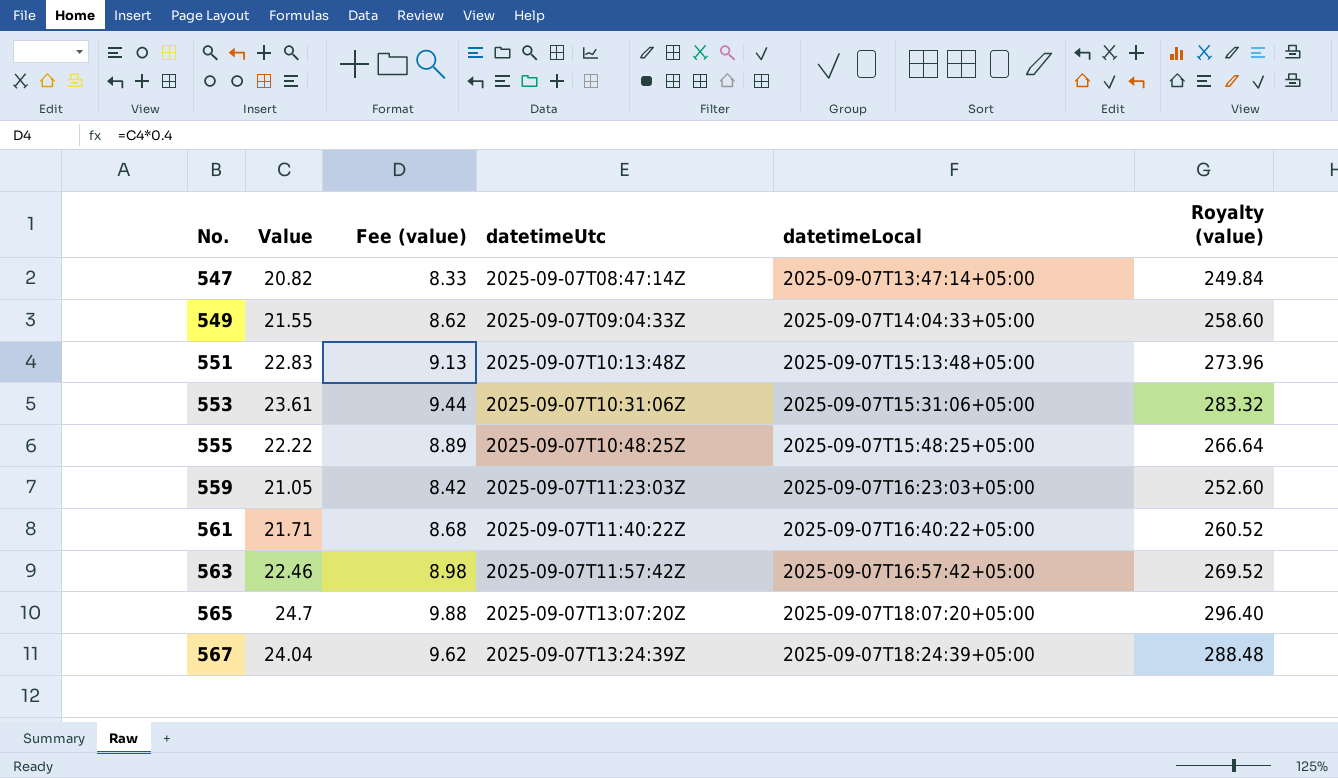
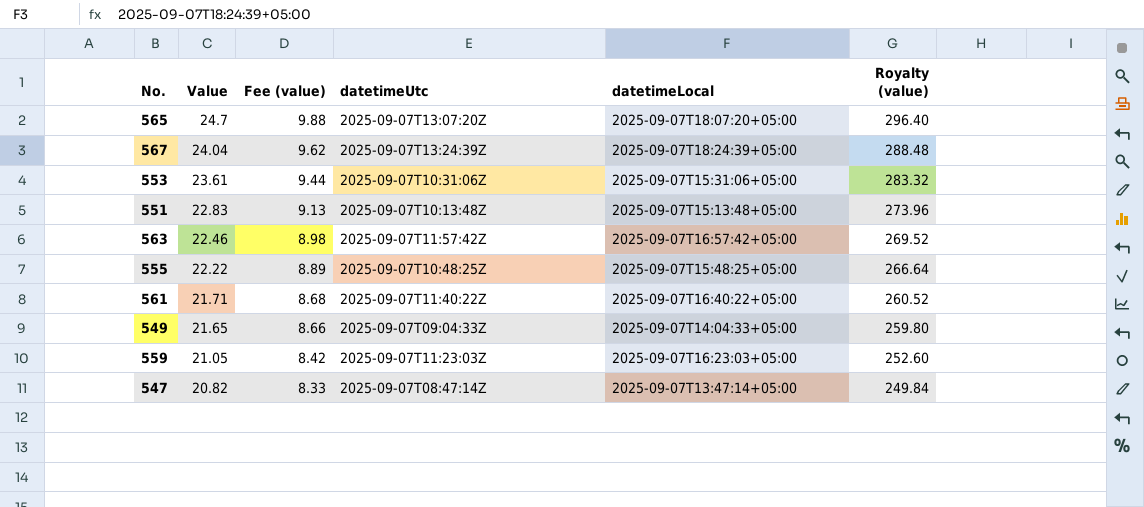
row order: No. ascending -> Value descending
549 | Value: 21.55 -> 21.65
549 | Fee (value): 8.62 -> 8.66
549 | Royalty (value): 258.60 -> 259.80

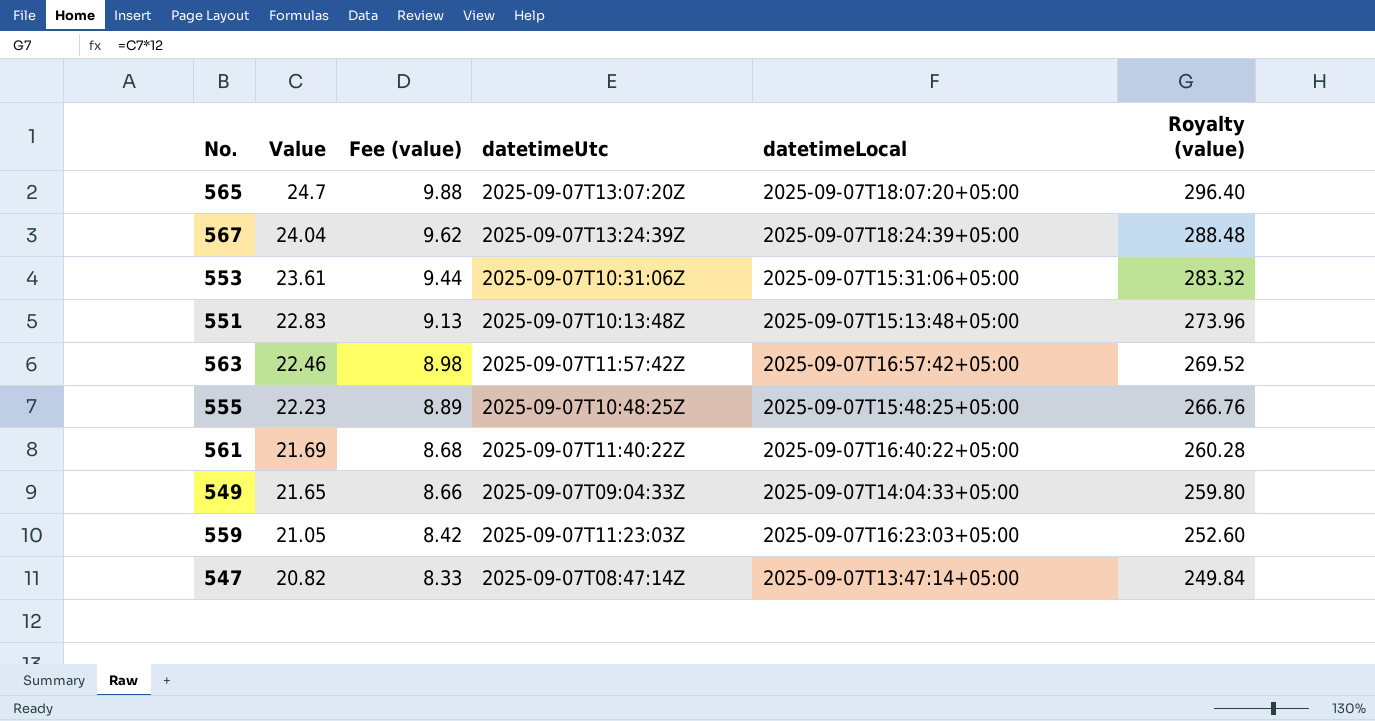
555 | Value: 22.22 -> 22.23
555 | Royalty (value): 266.64 -> 266.76
561 | Value: 21.71 -> 21.69
561 | Royalty (value): 260.52 -> 260.28

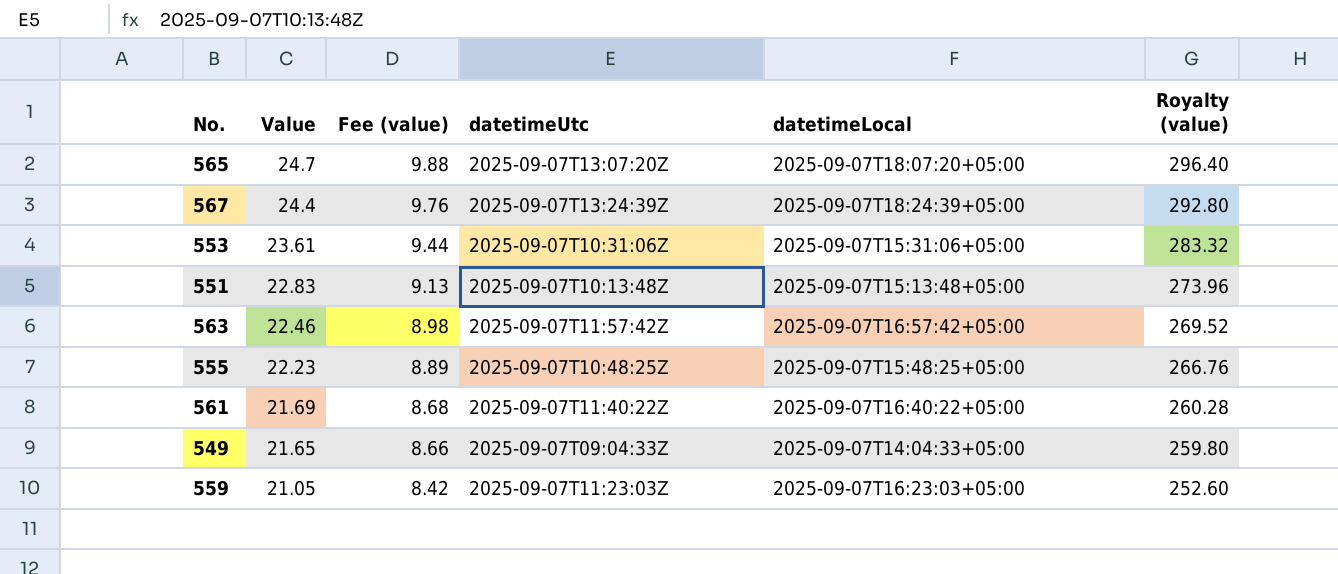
row 547: 20.82 | 8.33 | 2025-09-07T08:47:14Z | 2025-09-07T13:47:14+05:00 | 249.84 -> none
567 | Value: 24.04 -> 24.4
567 | Fee (value): 9.62 -> 9.76
567 | Royalty (value): 288.48 -> 292.80

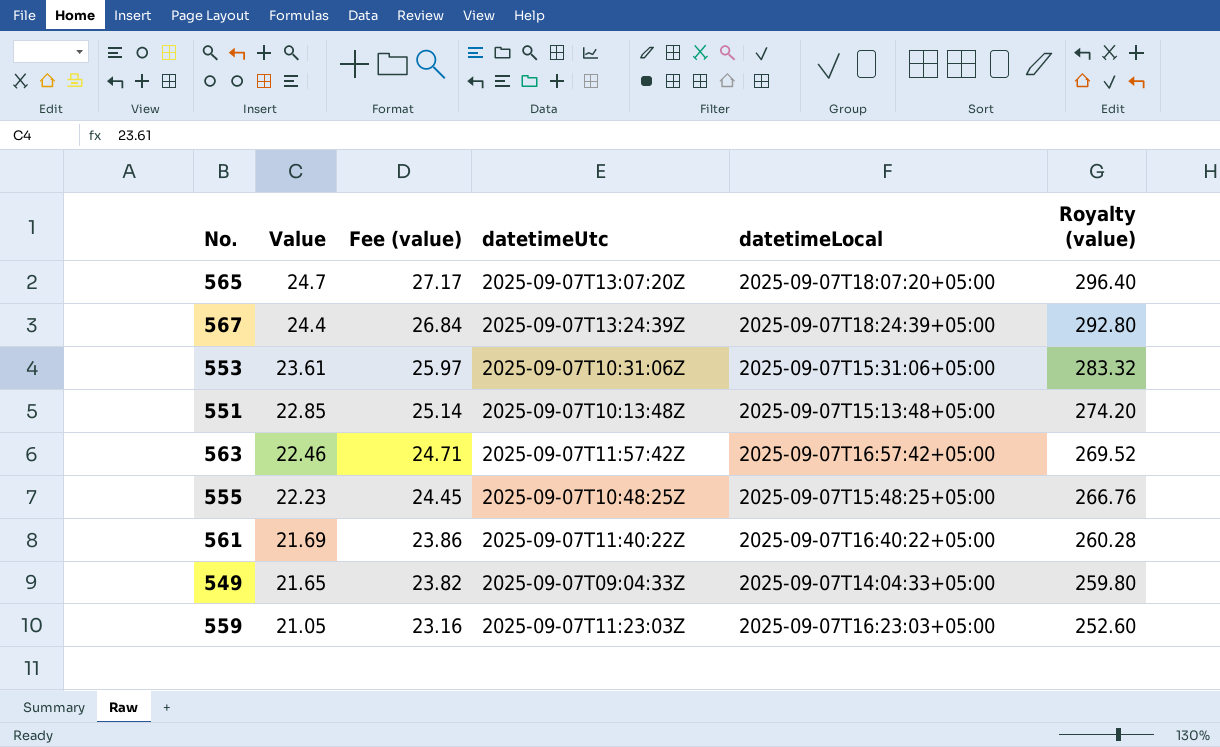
column Fee (value) | formula: [Value] * 0.4 -> [Value] * 1.1
551 | Value: 22.83 -> 22.85
551 | Royalty (value): 273.96 -> 274.20

